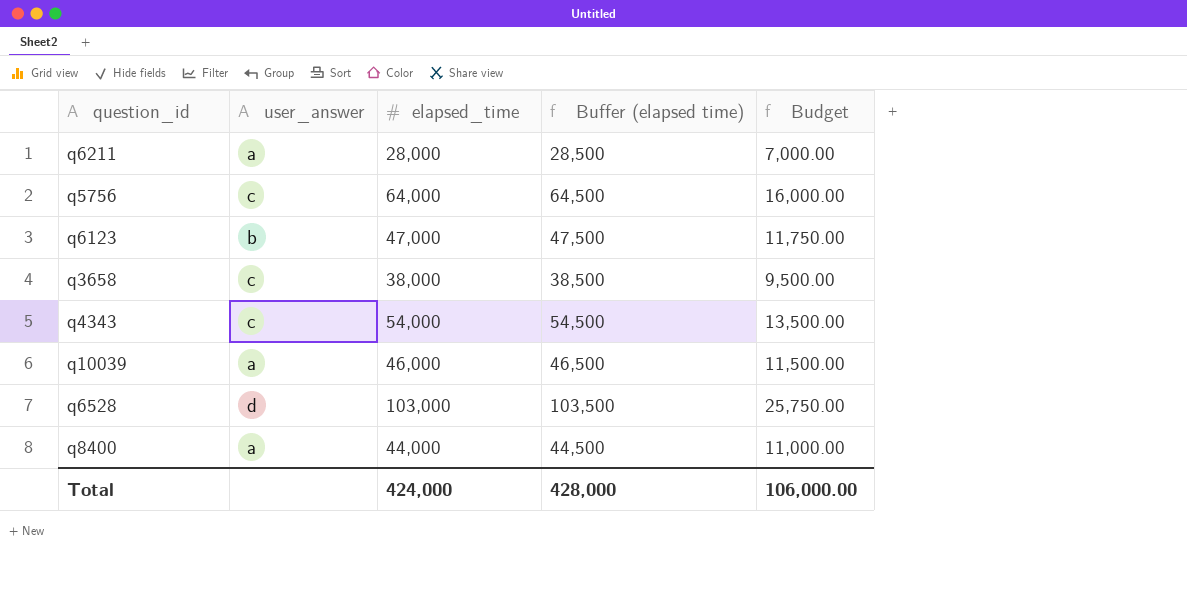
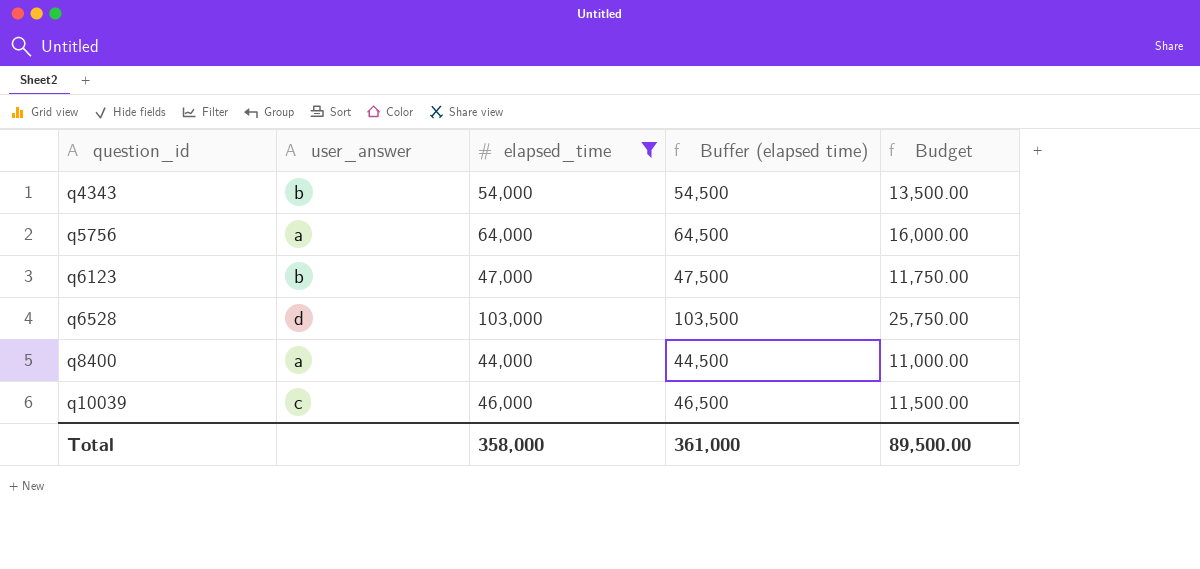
filter: none -> elapsed_time >= 44,000
row order: none -> question_id ascending
q4343 | user_answer: c -> b
q5756 | user_answer: c -> a
q10039 | user_answer: a -> c
Total | elapsed_time: 424,000 -> 358,000
Total | Buffer (elapsed time): 428,000 -> 361,000
Total | Budget: 106,000.00 -> 89,500.00

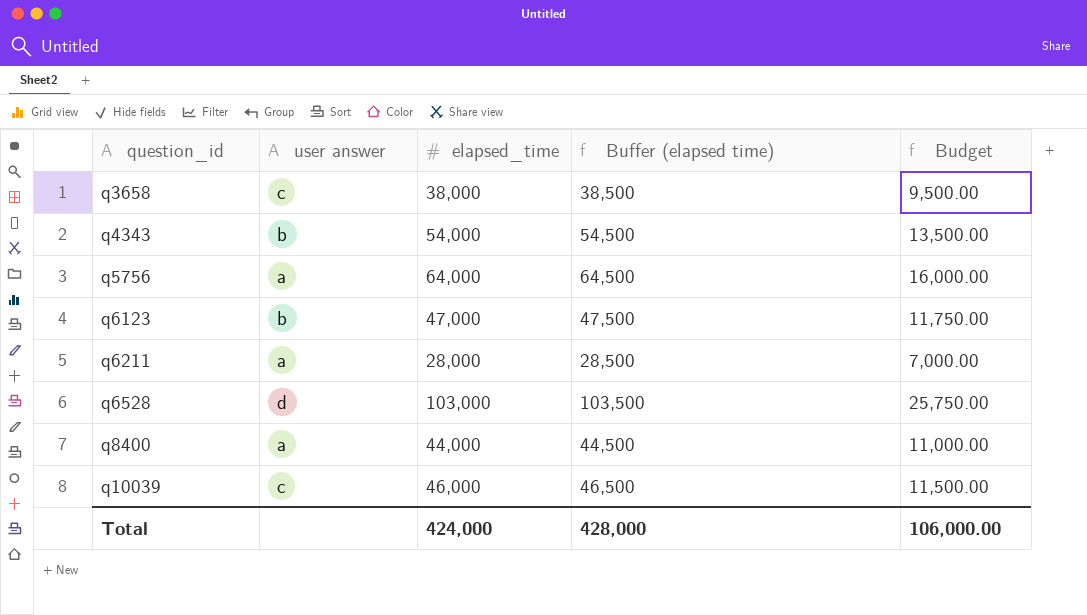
filter: elapsed_time >= 44,000 -> none
column name: user_answer -> user answer
Total | elapsed_time: 358,000 -> 424,000
Total | Buffer (elapsed time): 361,000 -> 428,000
Total | Budget: 89,500.00 -> 106,000.00

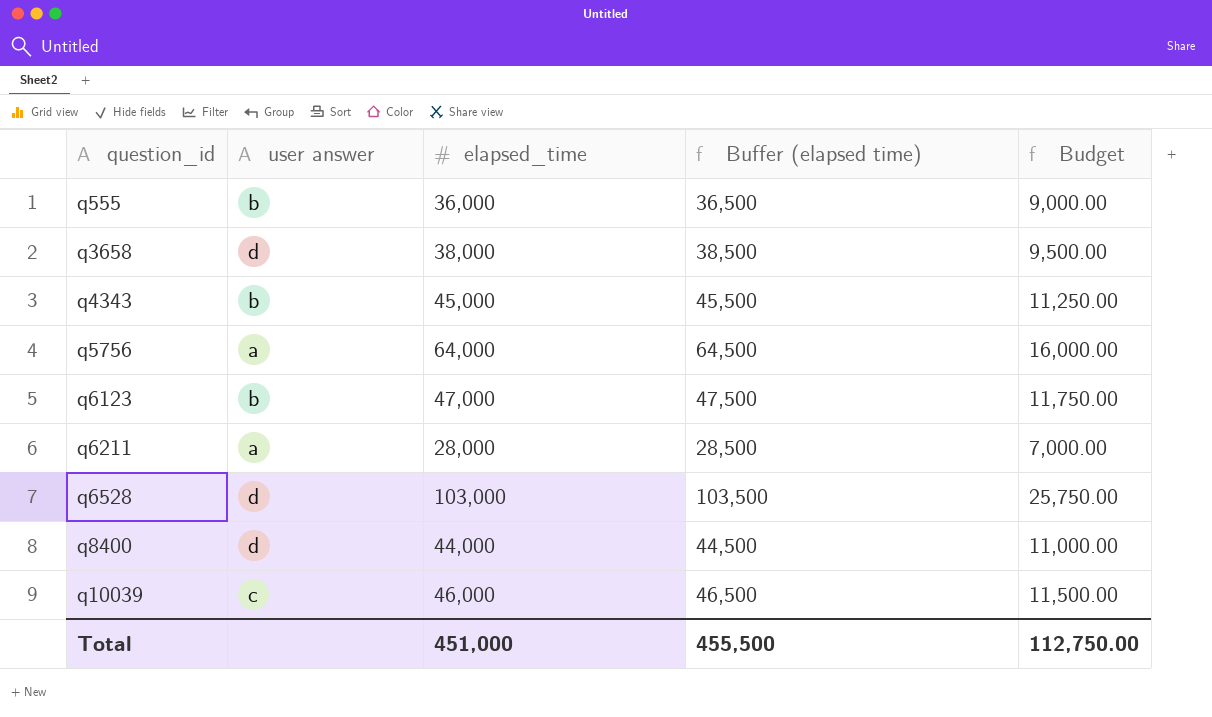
row q555: none -> b | 36,000 | 36,500 | 9,000.00
q3658 | user answer: c -> d
q4343 | elapsed_time: 54,000 -> 45,000
q4343 | Buffer (elapsed time): 54,500 -> 45,500
q4343 | Budget: 13,500.00 -> 11,250.00
q8400 | user answer: a -> d
Total | elapsed_time: 424,000 -> 451,000
Total | Buffer (elapsed time): 428,000 -> 455,500
Total | Budget: 106,000.00 -> 112,750.00

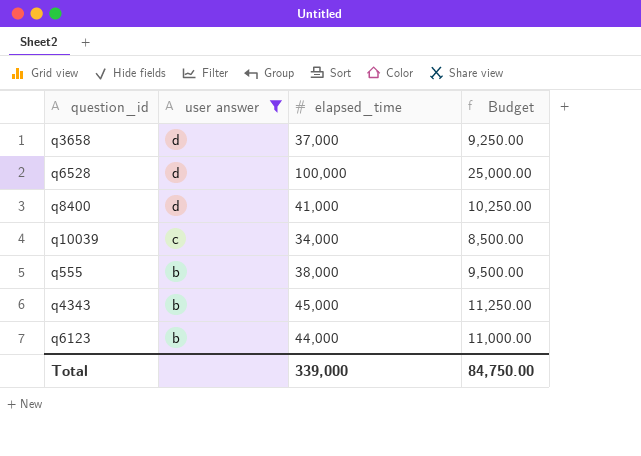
filter: none -> user answer != a
row order: question_id ascending -> user answer descending
column Buffer (elapsed time) | formula: [elapsed_time] + 500 -> none
q3658 | elapsed_time: 38,000 -> 37,000
q3658 | Budget: 9,500.00 -> 9,250.00
q6528 | elapsed_time: 103,000 -> 100,000
q6528 | Budget: 25,750.00 -> 25,000.00
q8400 | elapsed_time: 44,000 -> 41,000
q8400 | Budget: 11,000.00 -> 10,250.00
q10039 | elapsed_time: 46,000 -> 34,000
q10039 | Budget: 11,500.00 -> 8,500.00
q555 | elapsed_time: 36,000 -> 38,000
q555 | Budget: 9,000.00 -> 9,500.00
q6123 | elapsed_time: 47,000 -> 44,000
q6123 | Budget: 11,750.00 -> 11,000.00
Total | elapsed_time: 451,000 -> 339,000
Total | Budget: 112,750.00 -> 84,750.00

